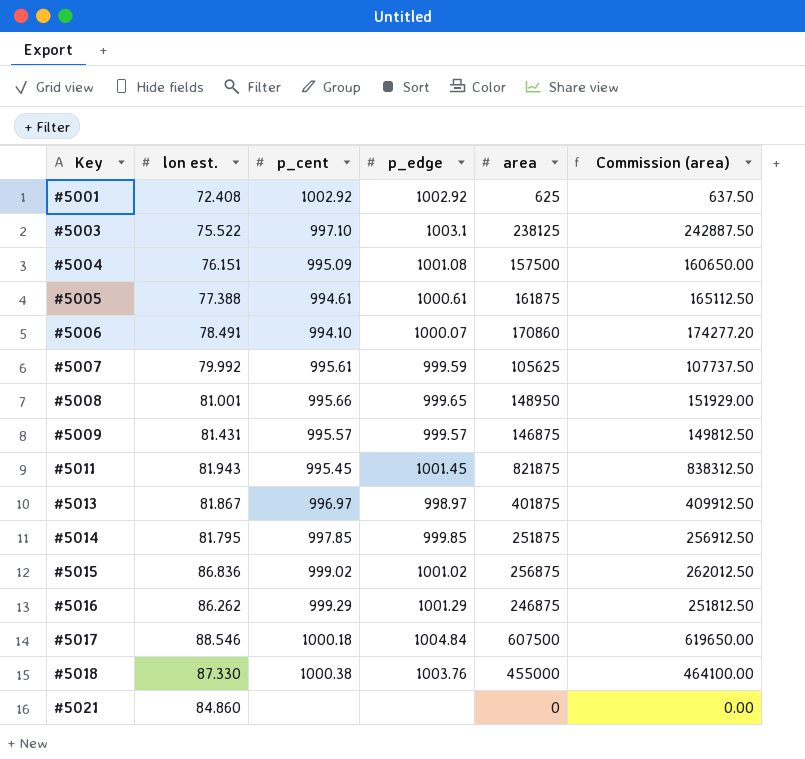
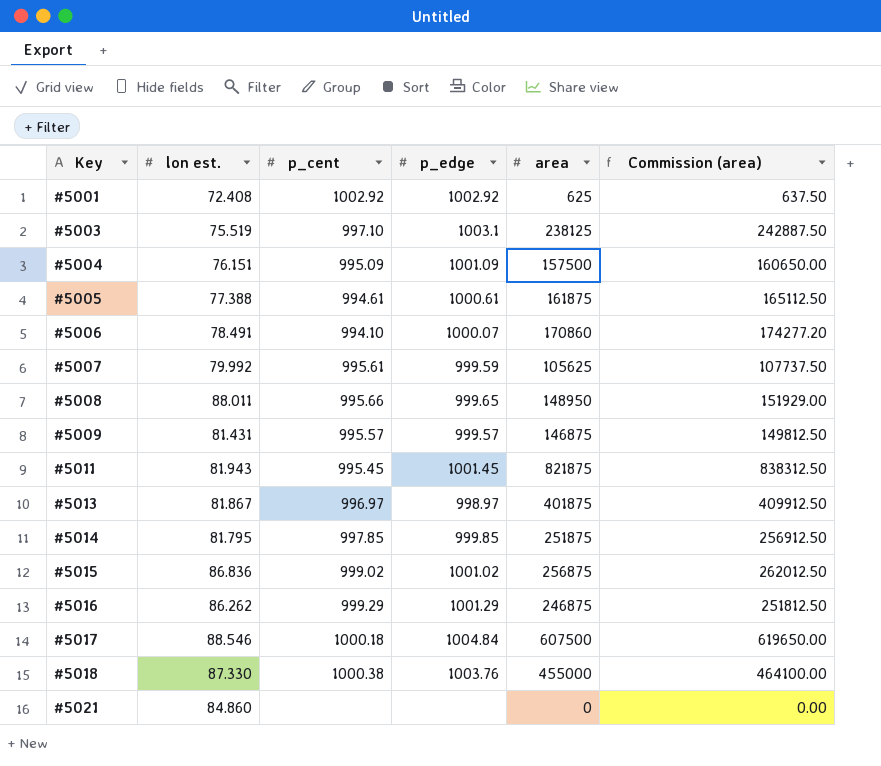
#5003 | lon est.: 75.522 -> 75.519
#5004 | p_edge: 1001.08 -> 1001.09
#5008 | lon est.: 81.001 -> 88.011

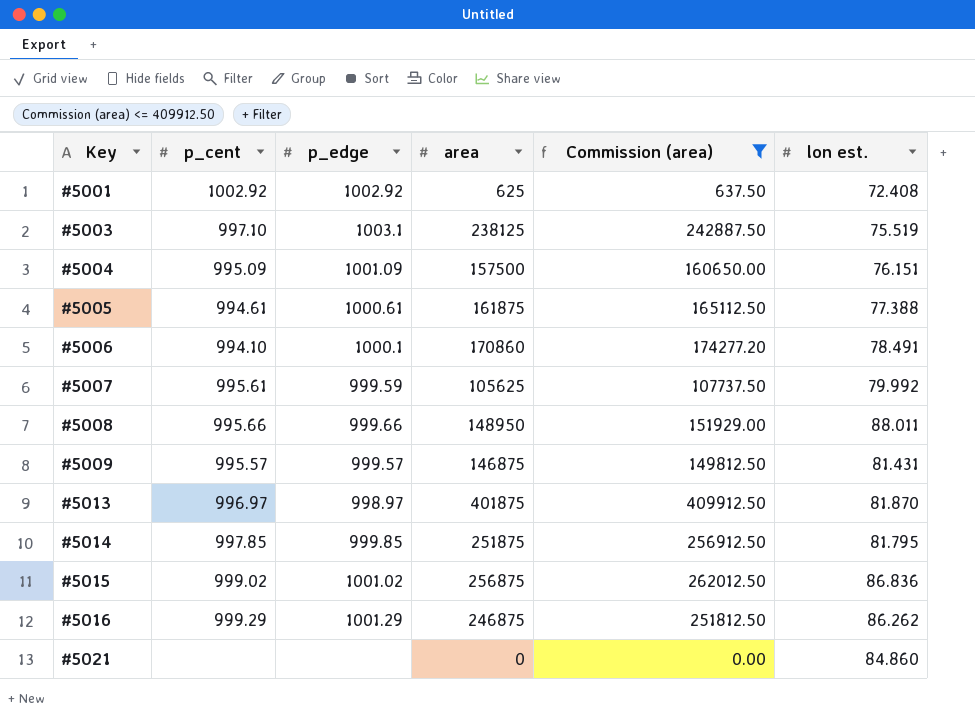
filter: none -> Commission (area) <= 409912.50
column lon est. | position: 2 -> 6
#5006 | p_edge: 1000.07 -> 1000.1
#5008 | p_edge: 999.65 -> 999.66
#5013 | lon est.: 81.867 -> 81.870

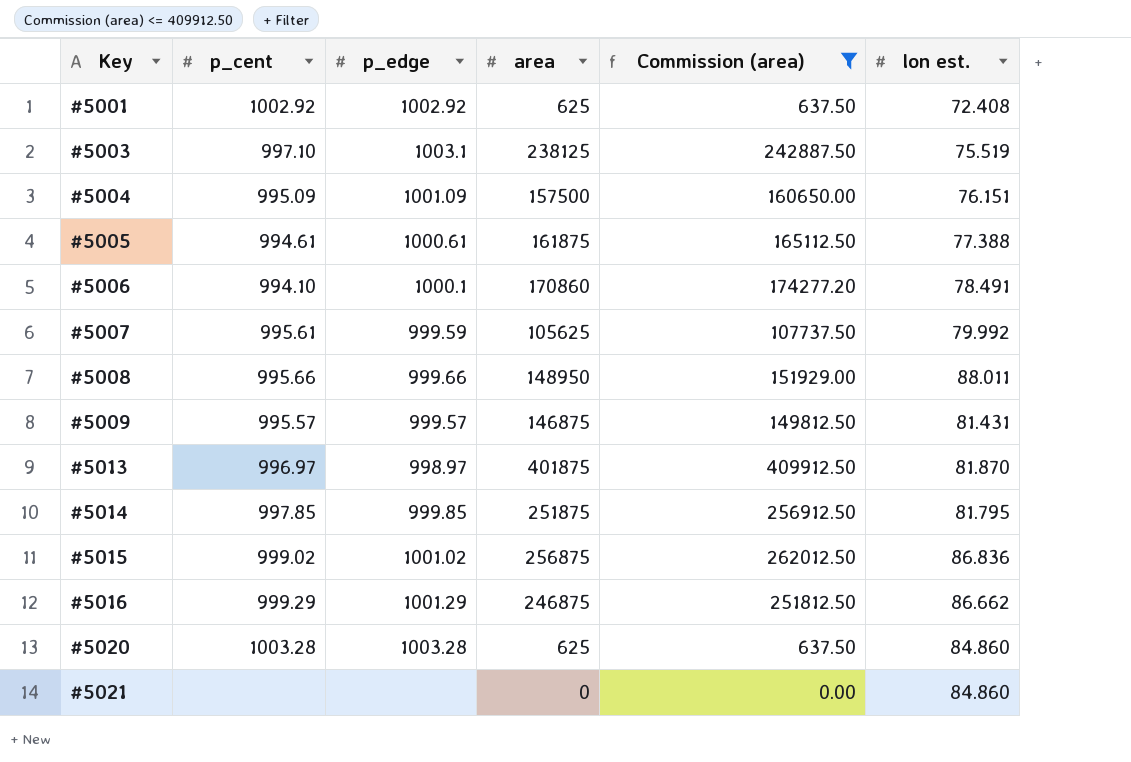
#5016 | lon est.: 86.262 -> 86.662
row #5020: none -> 1003.28 | 1003.28 | 625 | 637.50 | 84.860

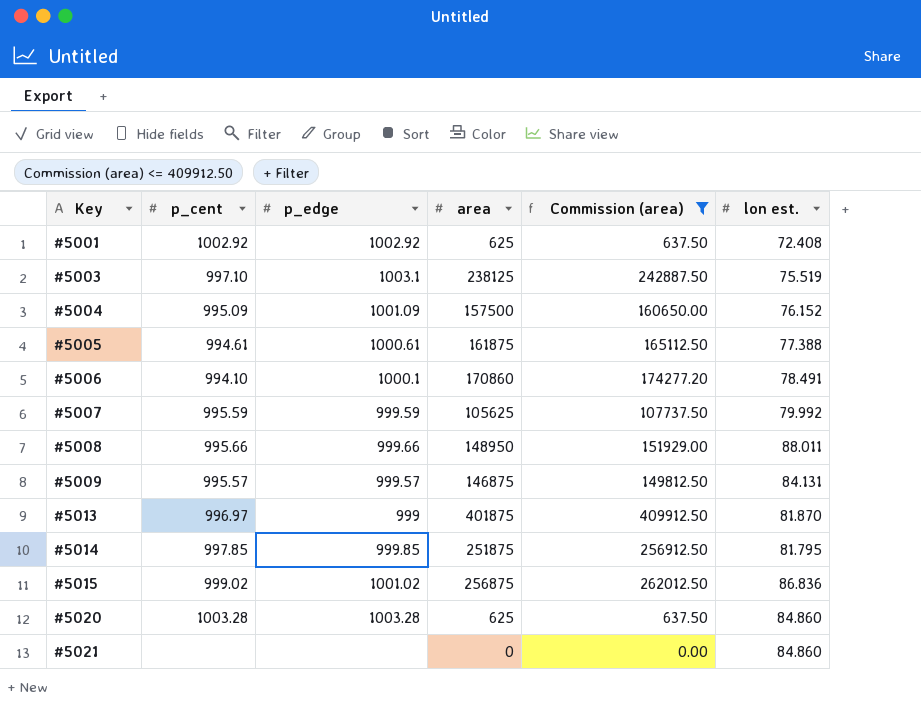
row #5016: 999.29 | 1001.29 | 246875 | 251812.50 | 86.662 -> none
#5004 | lon est.: 76.151 -> 76.152
#5007 | p_cent: 995.61 -> 995.59
#5009 | lon est.: 81.431 -> 84.131
#5013 | p_edge: 998.97 -> 999

